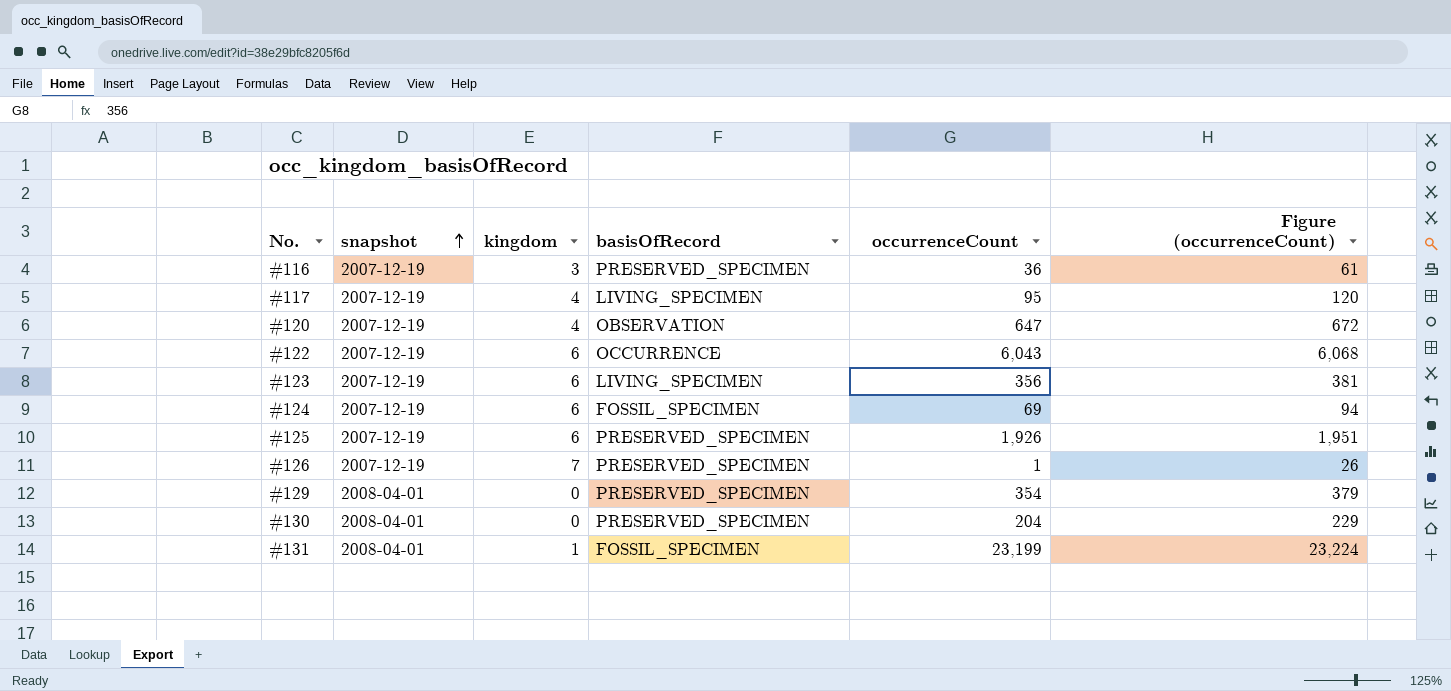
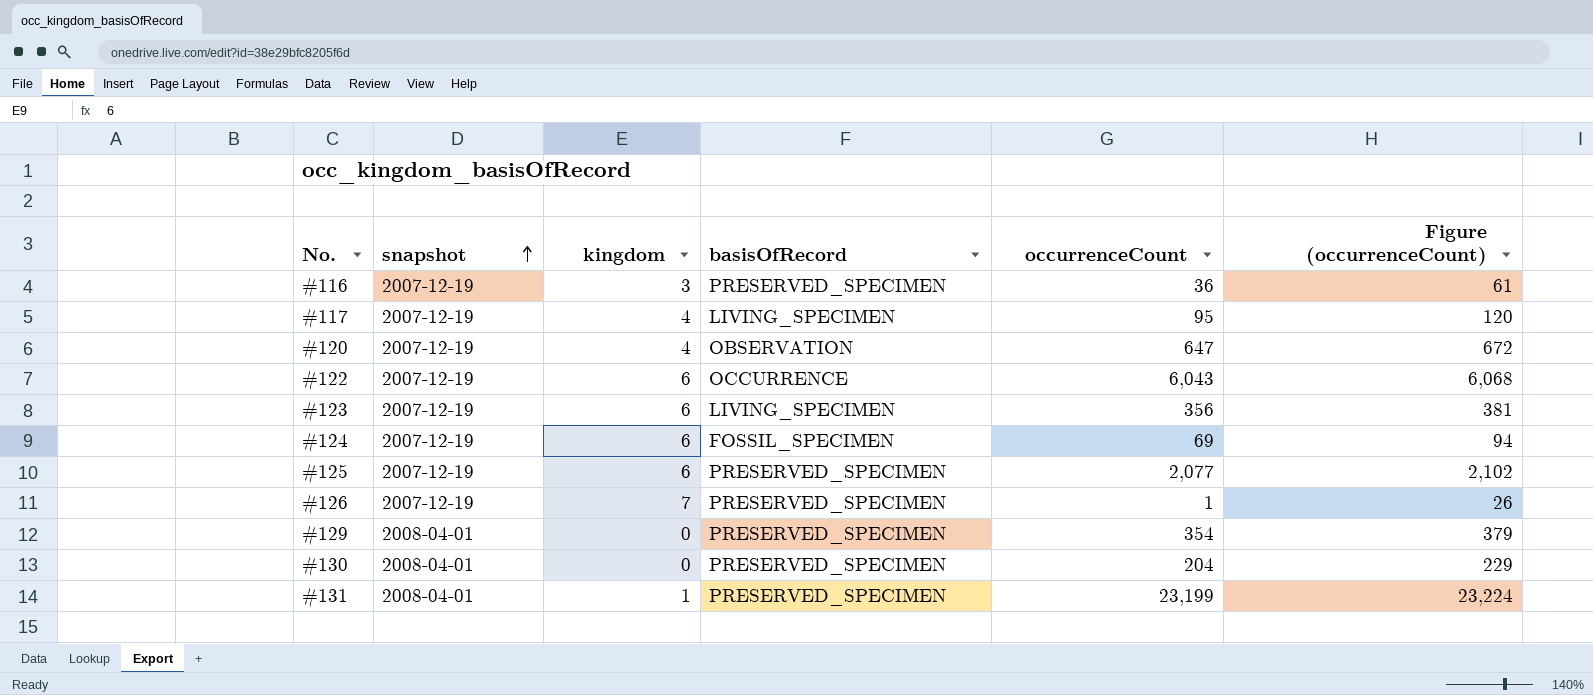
#125 | occurrenceCount: 1,926 -> 2,077
#125 | Figure (occurrenceCount): 1,951 -> 2,102
#131 | basisOfRecord: FOSSIL_SPECIMEN -> PRESERVED_SPECIMEN

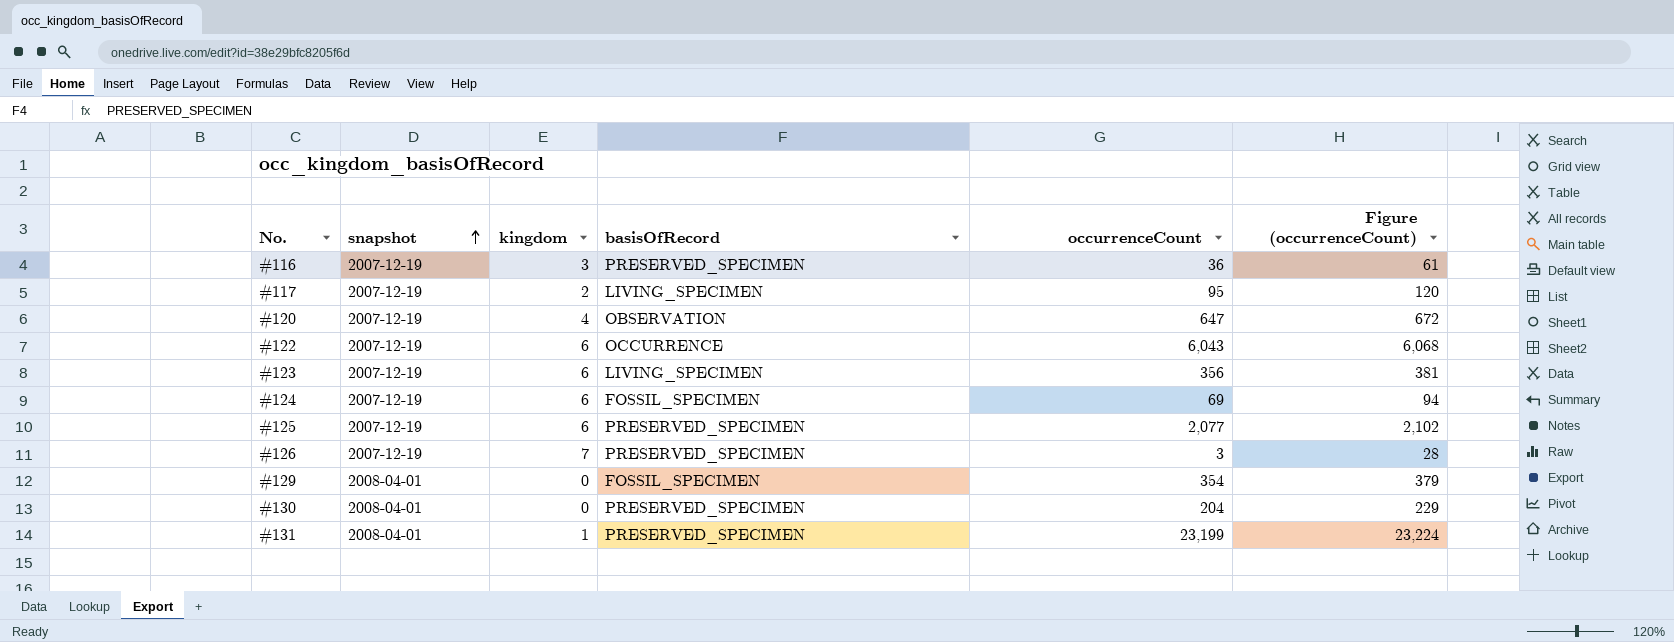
#117 | kingdom: 4 -> 2
#126 | occurrenceCount: 1 -> 3
#126 | Figure (occurrenceCount): 26 -> 28
#129 | basisOfRecord: PRESERVED_SPECIMEN -> FOSSIL_SPECIMEN

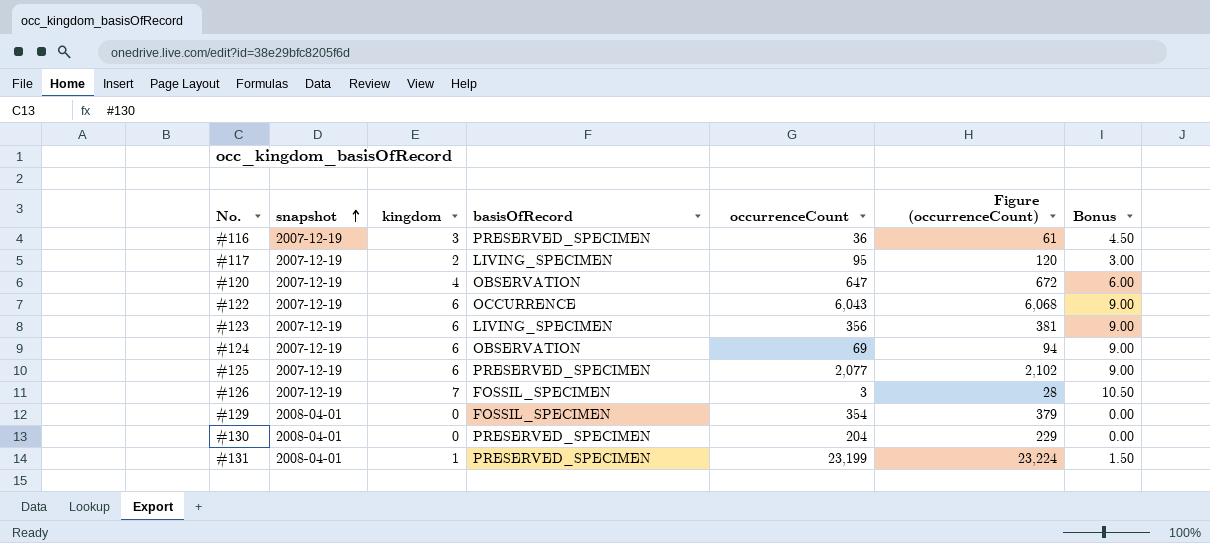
column Bonus | formula: none -> [kingdom] * 1.5
#124 | basisOfRecord: FOSSIL_SPECIMEN -> OBSERVATION
#126 | basisOfRecord: PRESERVED_SPECIMEN -> FOSSIL_SPECIMEN

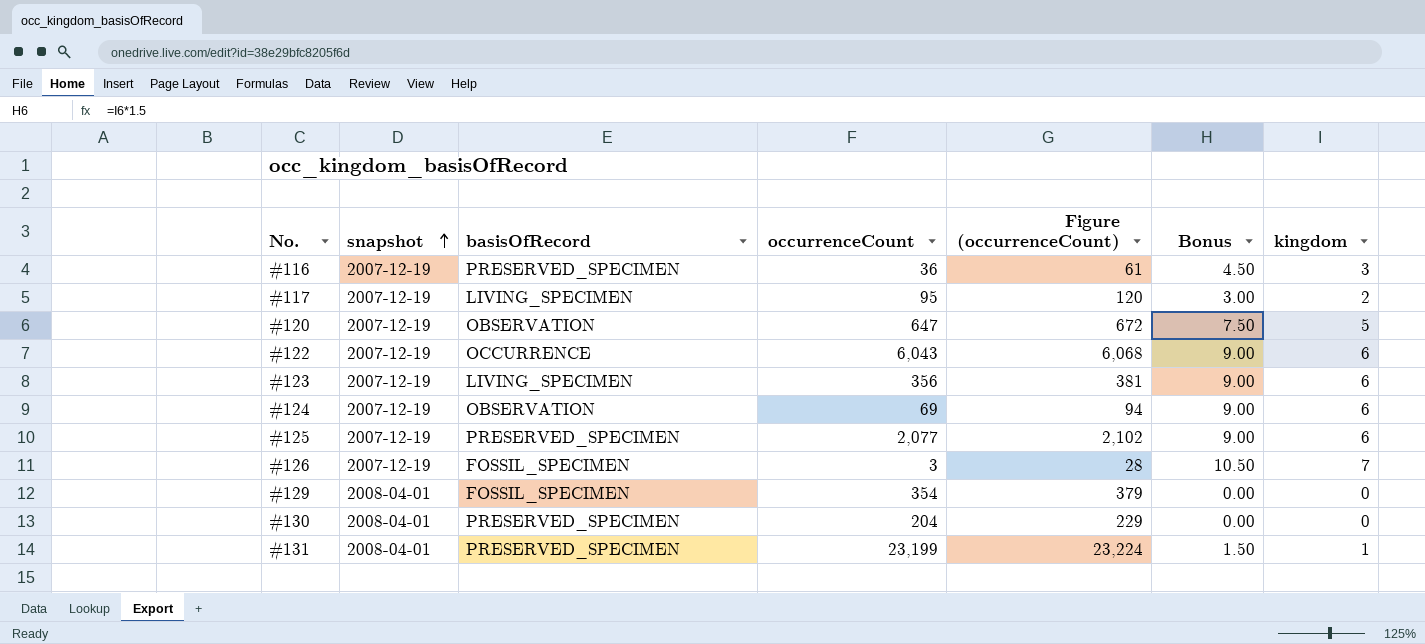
column kingdom | position: 3 -> 7
#120 | Bonus: 6.00 -> 7.50
#120 | kingdom: 4 -> 5

